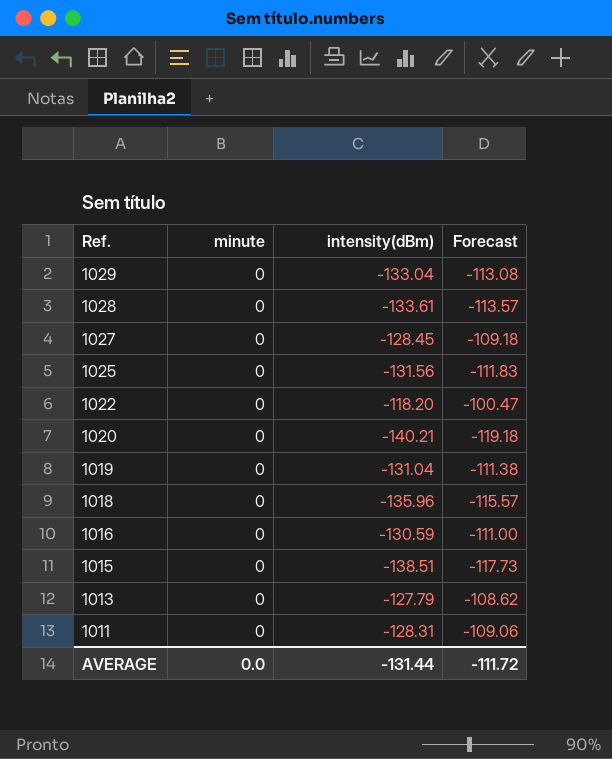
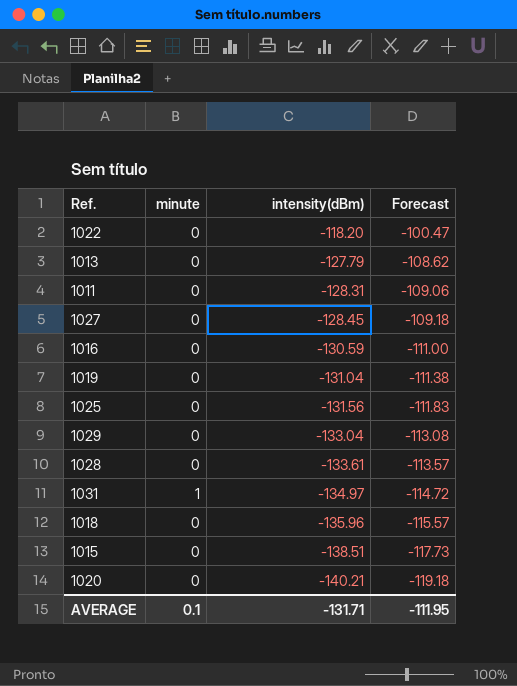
row order: Ref. descending -> intensity(dBm) descending
row 1031: none -> 1 | -134.97 | -114.72
AVERAGE | minute: 0.0 -> 0.1
AVERAGE | intensity(dBm): -131.44 -> -131.71
AVERAGE | Forecast: -111.72 -> -111.95

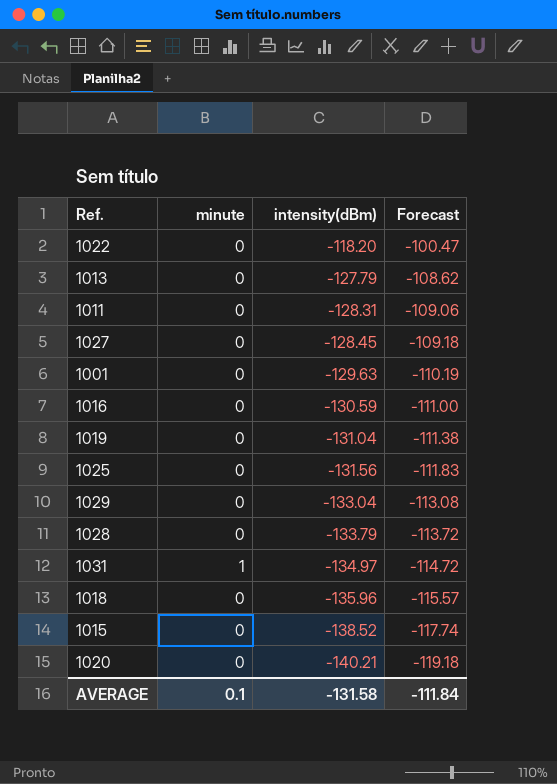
row 1001: none -> 0 | -129.63 | -110.19
1028 | intensity(dBm): -133.61 -> -133.79
1028 | Forecast: -113.57 -> -113.72
1015 | intensity(dBm): -138.51 -> -138.52
1015 | Forecast: -117.73 -> -117.74
AVERAGE | intensity(dBm): -131.71 -> -131.58
AVERAGE | Forecast: -111.95 -> -111.84

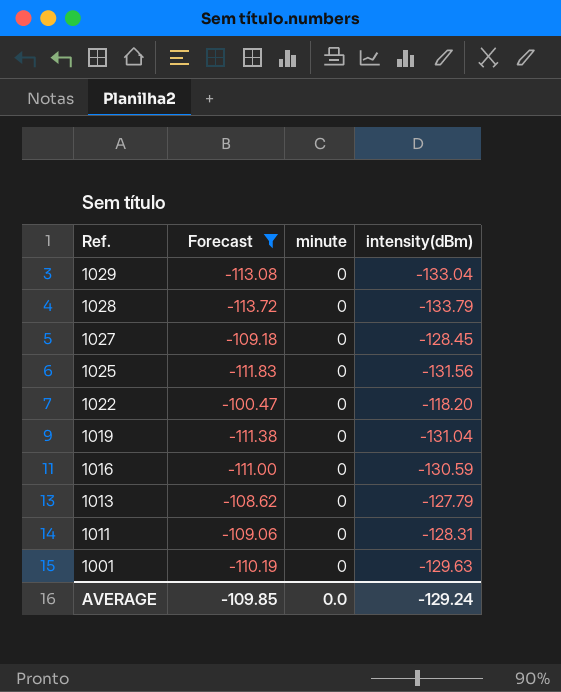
filter: none -> Forecast >= -113.72
row order: intensity(dBm) descending -> Ref. descending
column Forecast | position: 4 -> 2
AVERAGE | Forecast: -111.84 -> -109.85
AVERAGE | minute: 0.1 -> 0.0
AVERAGE | intensity(dBm): -131.58 -> -129.24

